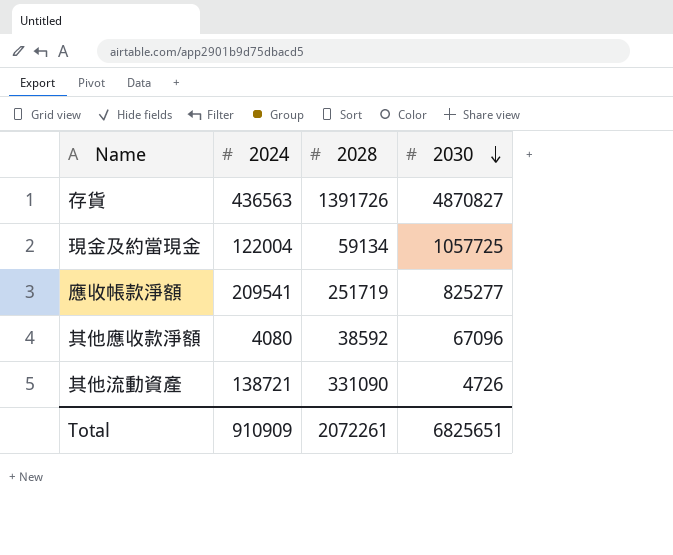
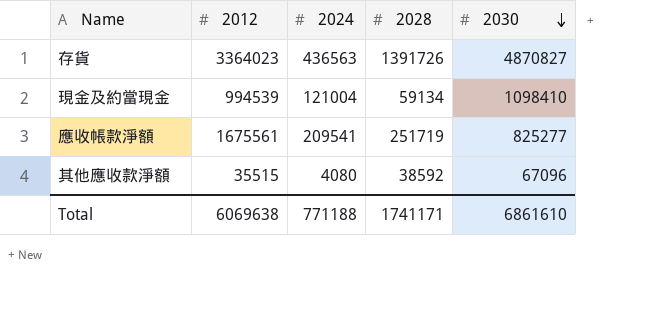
column 2012 | position: none -> 2
row 其他流動資產: 138721 | 331090 | 4726 -> none
現金及約當現金 | 2024: 122004 -> 121004
現金及約當現金 | 2030: 1057725 -> 1098410
Total | 2024: 910909 -> 771188
Total | 2028: 2072261 -> 1741171
Total | 2030: 6825651 -> 6861610

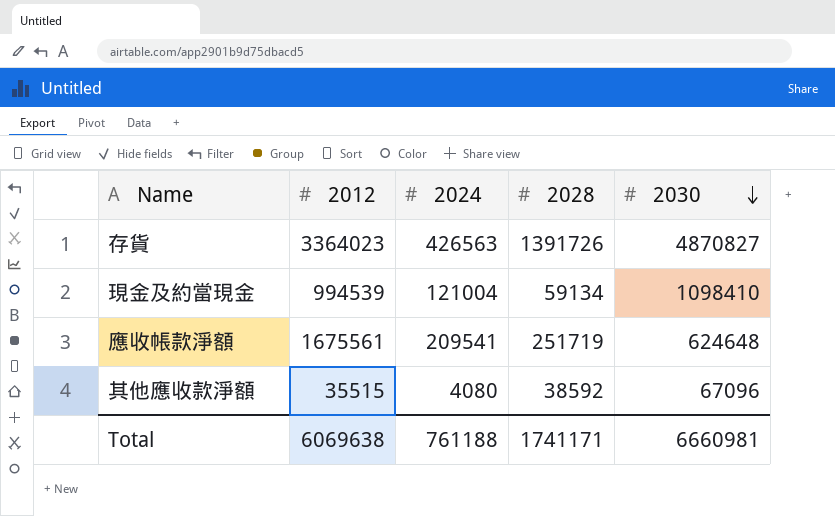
存貨 | 2024: 436563 -> 426563
應收帳款淨額 | 2030: 825277 -> 624648
Total | 2024: 771188 -> 761188
Total | 2030: 6861610 -> 6660981

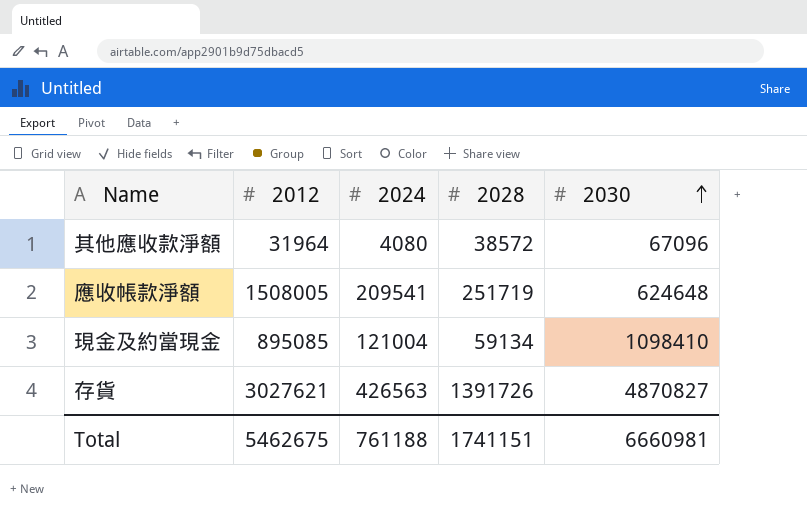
row order: 2030 descending -> 2030 ascending
其他應收款淨額 | 2012: 35515 -> 31964
其他應收款淨額 | 2028: 38592 -> 38572
應收帳款淨額 | 2012: 1675561 -> 1508005
現金及約當現金 | 2012: 994539 -> 895085
存貨 | 2012: 3364023 -> 3027621
Total | 2012: 6069638 -> 5462675
Total | 2028: 1741171 -> 1741151

